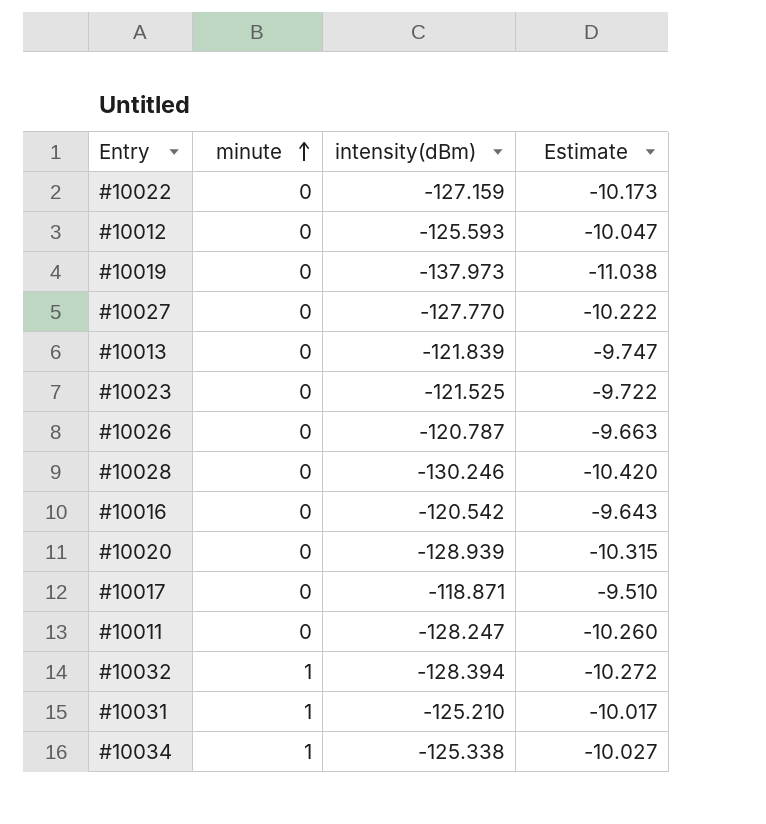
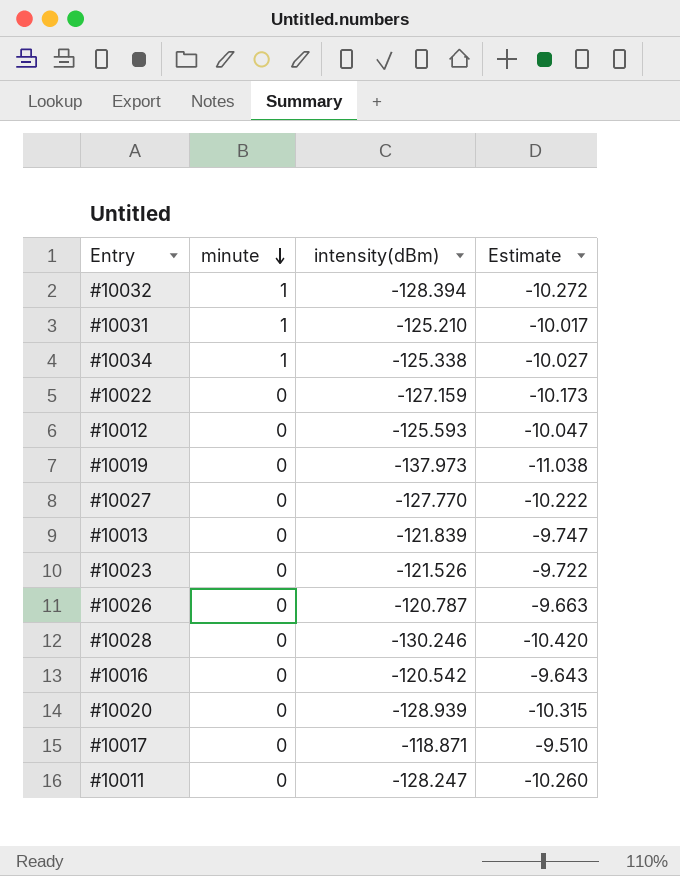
row order: minute ascending -> minute descending
#10023 | intensity(dBm): -121.525 -> -121.526

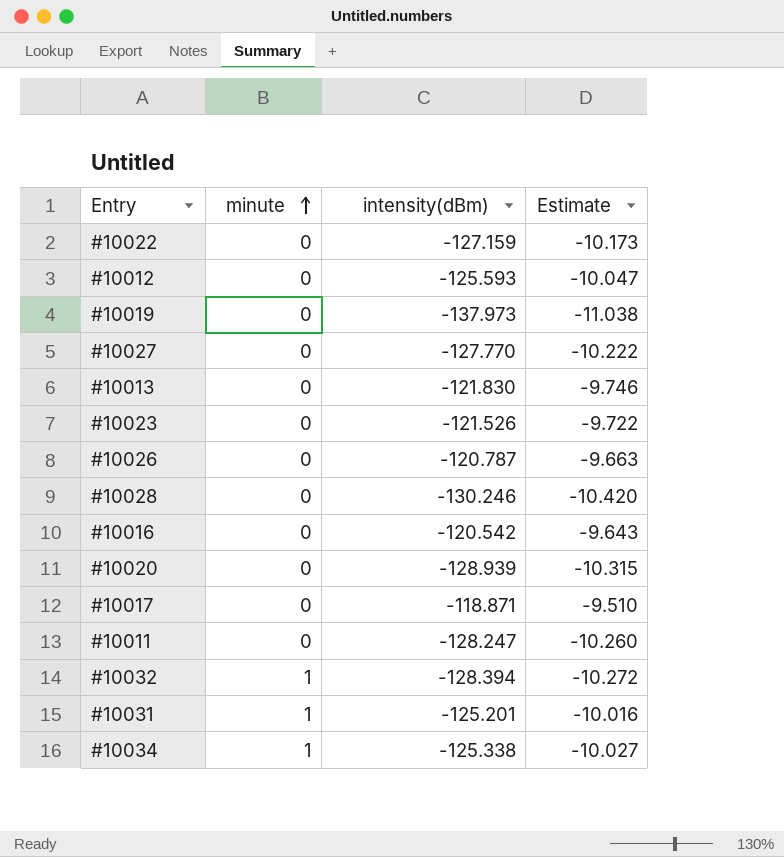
row order: minute descending -> minute ascending
#10013 | intensity(dBm): -121.839 -> -121.830
#10013 | Estimate: -9.747 -> -9.746
#10031 | intensity(dBm): -125.210 -> -125.201
#10031 | Estimate: -10.017 -> -10.016

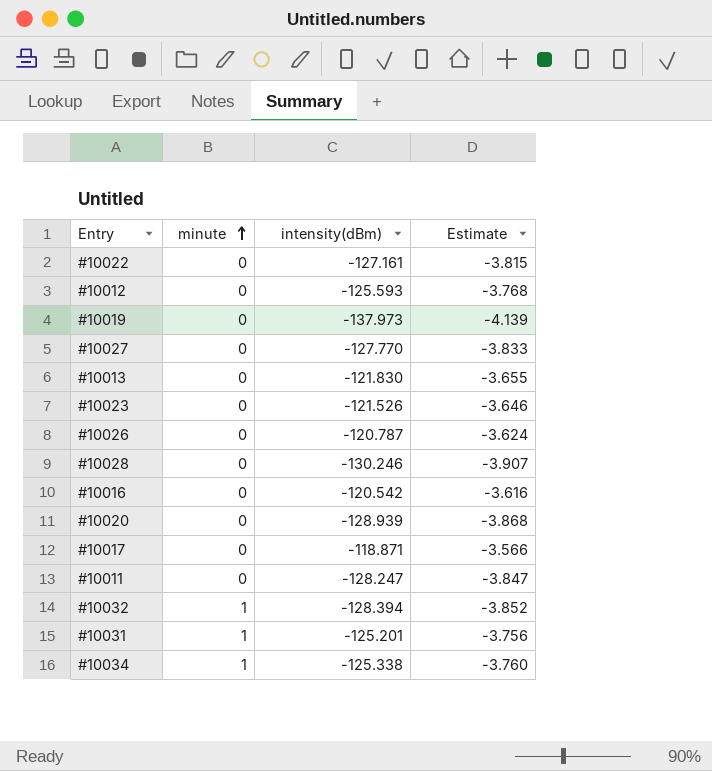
column Estimate | formula: [intensity(dBm)] * 0.08 -> [intensity(dBm)] * 0.03
#10022 | intensity(dBm): -127.159 -> -127.161

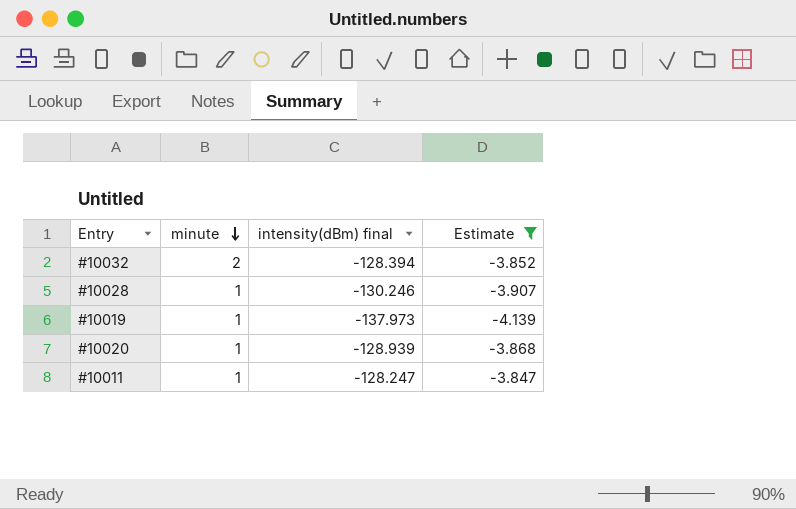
filter: none -> Estimate <= -3.847
row order: minute ascending -> minute descending
column name: intensity(dBm) -> intensity(dBm) final
#10032 | minute: 1 -> 2
#10028 | minute: 0 -> 1
#10019 | minute: 0 -> 1
#10020 | minute: 0 -> 1
#10011 | minute: 0 -> 1

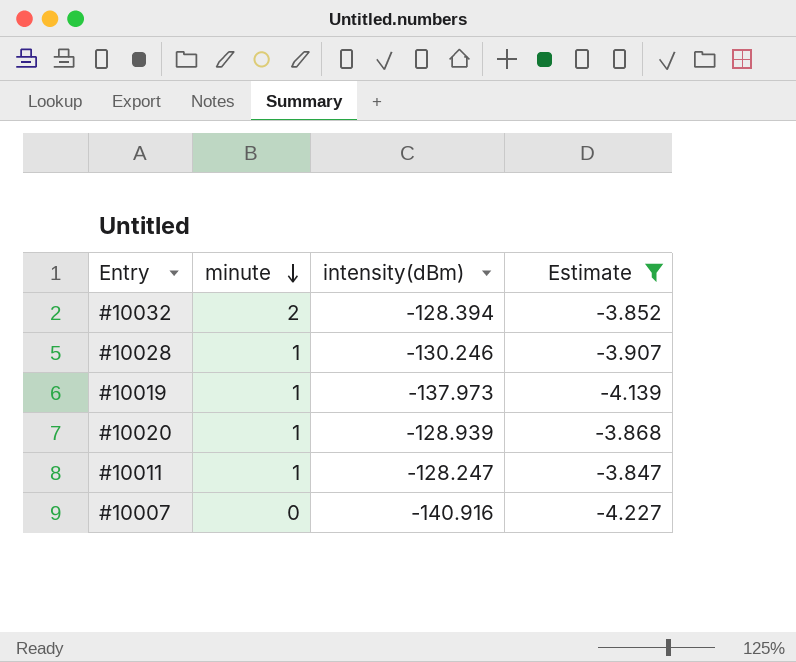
column name: intensity(dBm) final -> intensity(dBm)
row #10007: none -> 0 | -140.916 | -4.227

